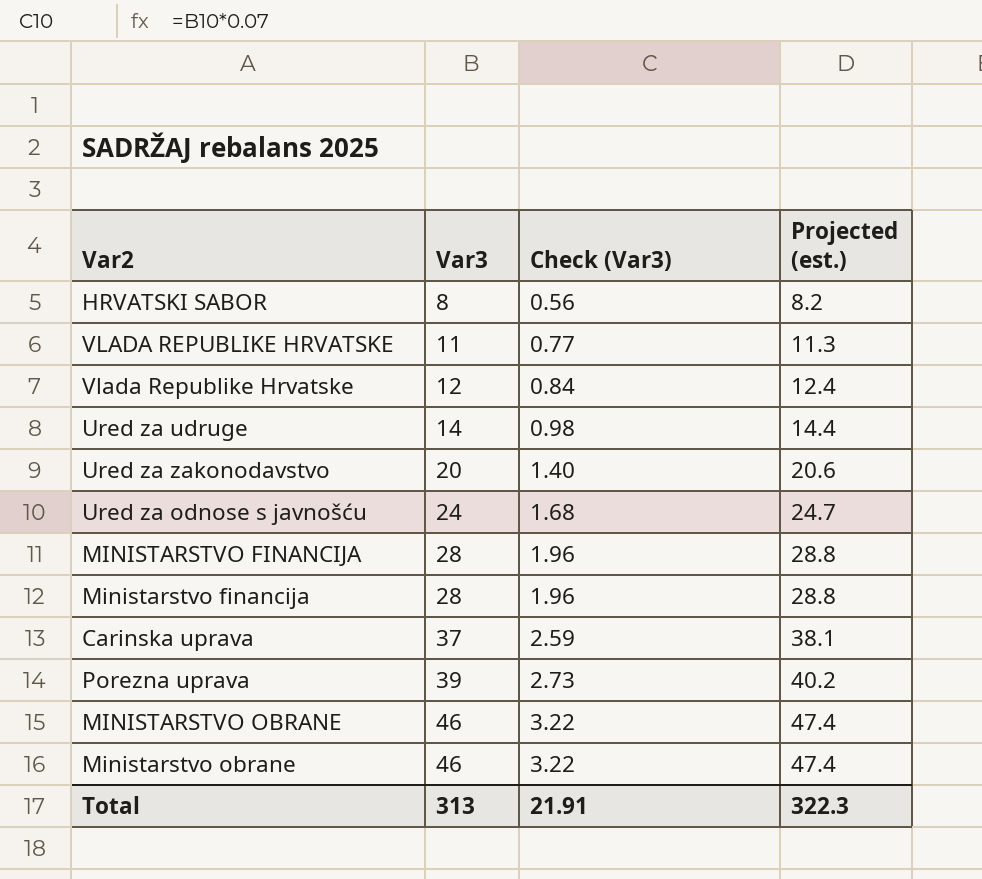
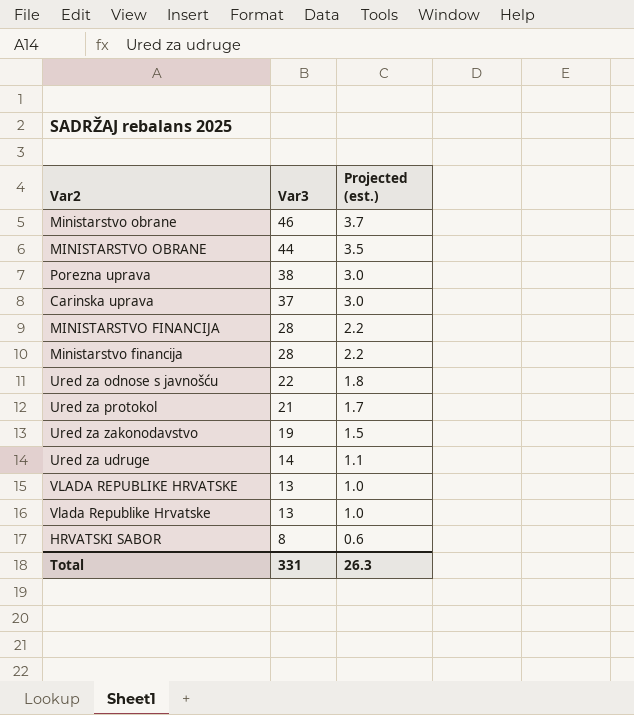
row order: Var3 ascending -> Var3 descending
column Check (Var3) | formula: [Var3] * 0.07 -> none
column Projected (est.) | formula: [Var3] * 1.03 -> [Var3] * 0.08
MINISTARSTVO OBRANE | Var3: 46 -> 44
Porezna uprava | Var3: 39 -> 38
Ured za odnose s javnošću | Var3: 24 -> 22
row Ured za protokol: none -> 21 | 1.7
Ured za zakonodavstvo | Var3: 20 -> 19
VLADA REPUBLIKE HRVATSKE | Var3: 11 -> 13
Vlada Republike Hrvatske | Var3: 12 -> 13
Total | Var3: 313 -> 331
Total | Projected (est.): 322.3 -> 26.3

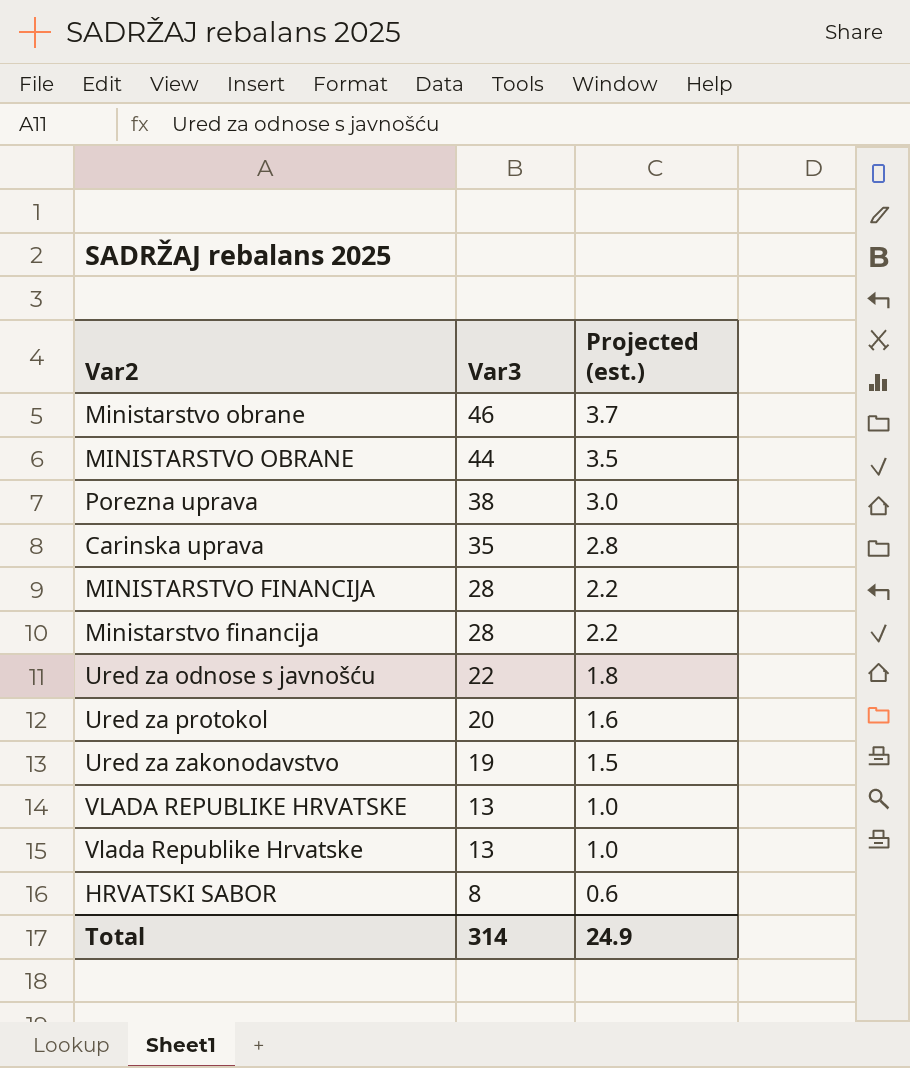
row Ured za udruge: 14 | 1.1 -> none
Carinska uprava | Var3: 37 -> 35
Carinska uprava | Projected (est.): 3.0 -> 2.8
Ured za protokol | Var3: 21 -> 20
Ured za protokol | Projected (est.): 1.7 -> 1.6
Total | Var3: 331 -> 314
Total | Projected (est.): 26.3 -> 24.9

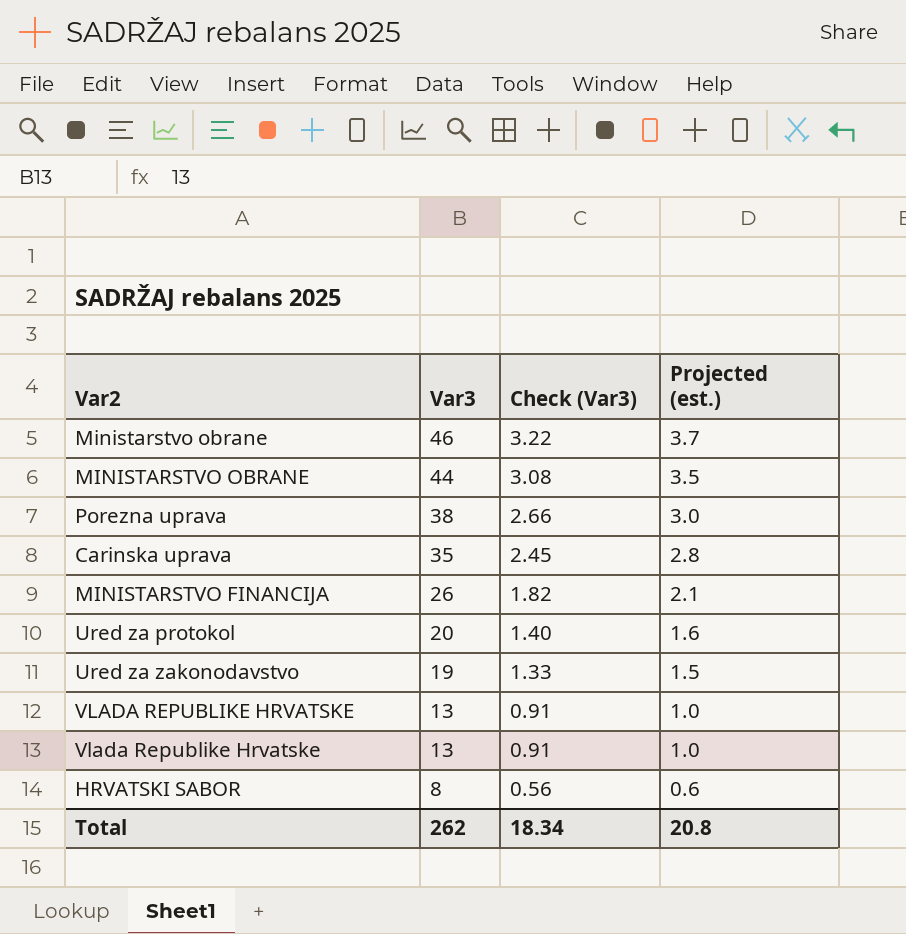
column Check (Var3) | formula: none -> [Var3] * 0.07
row Ministarstvo financija: 28 | 2.2 -> none
row Ured za odnose s javnošću: 22 | 1.8 -> none
MINISTARSTVO FINANCIJA | Var3: 28 -> 26
MINISTARSTVO FINANCIJA | Projected (est.): 2.2 -> 2.1
Total | Var3: 314 -> 262
Total | Projected (est.): 24.9 -> 20.8

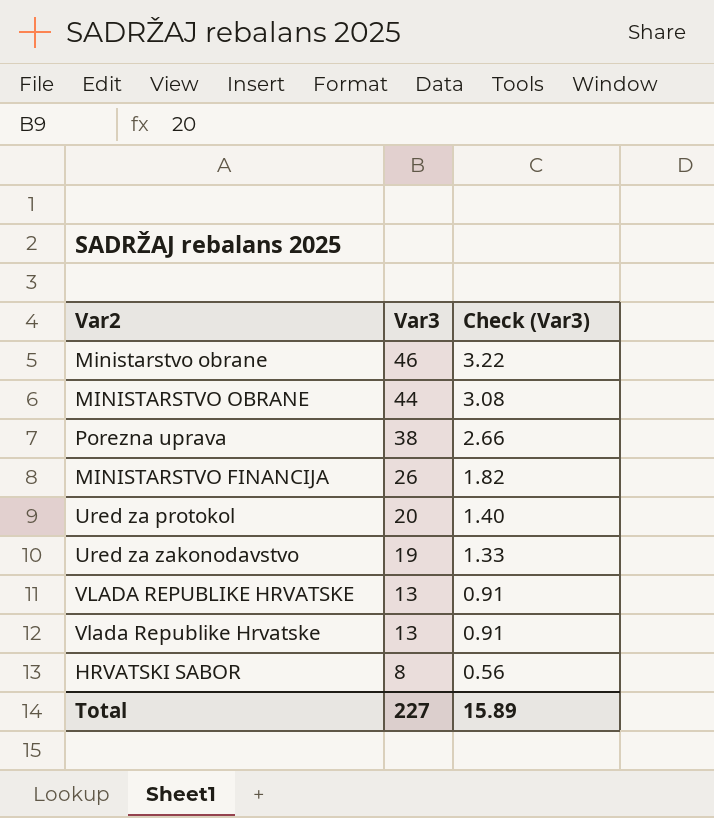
column Projected (est.) | formula: [Var3] * 0.08 -> none
row Carinska uprava: 35 | 2.45 | 2.8 -> none
Total | Var3: 262 -> 227
Total | Check (Var3): 18.34 -> 15.89

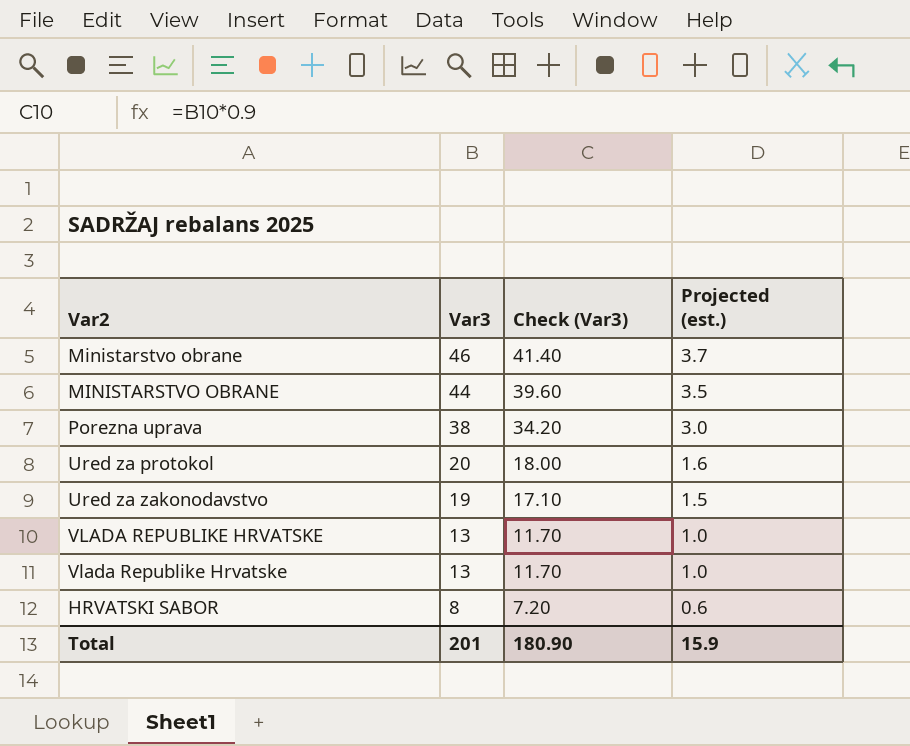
column Check (Var3) | formula: [Var3] * 0.07 -> [Var3] * 0.9
column Projected (est.) | formula: none -> [Var3] * 0.08
row MINISTARSTVO FINANCIJA: 26 | 1.82 -> none
Total | Var3: 227 -> 201
Total | Check (Var3): 15.89 -> 180.90

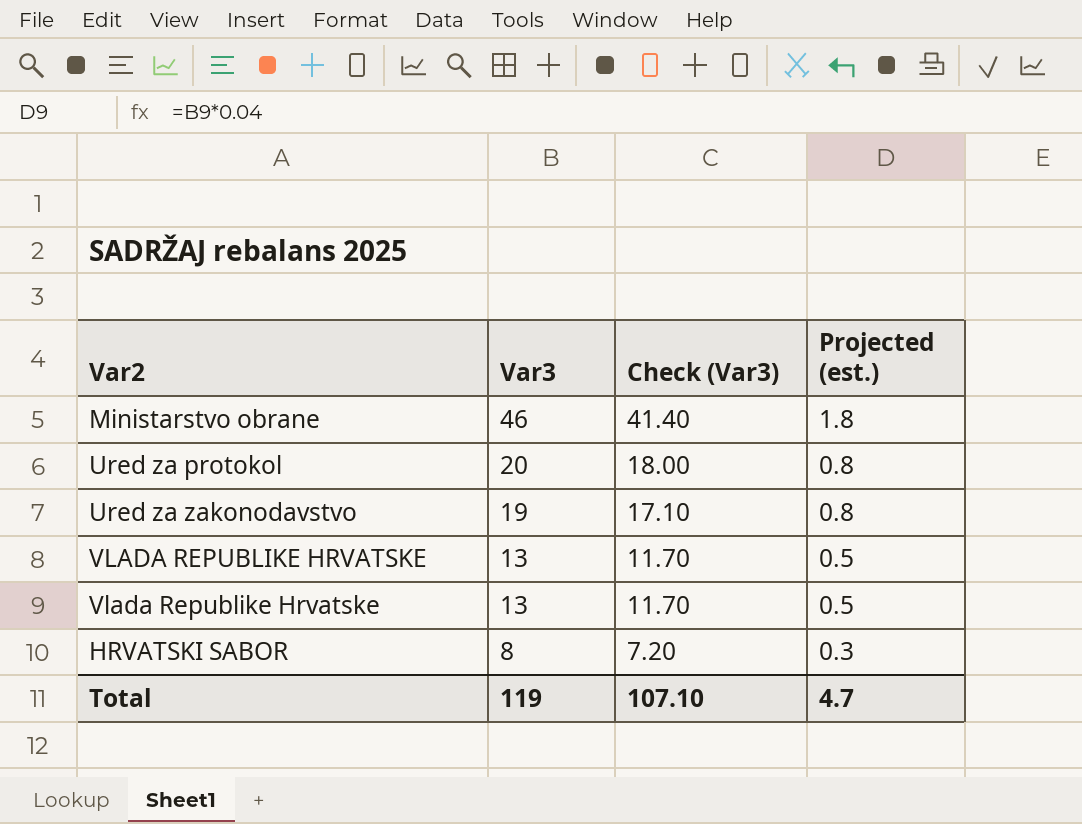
column Projected (est.) | formula: [Var3] * 0.08 -> [Var3] * 0.04
row MINISTARSTVO OBRANE: 44 | 39.60 | 3.5 -> none
row Porezna uprava: 38 | 34.20 | 3.0 -> none
Total | Var3: 201 -> 119
Total | Check (Var3): 180.90 -> 107.10
Total | Projected (est.): 15.9 -> 4.7

